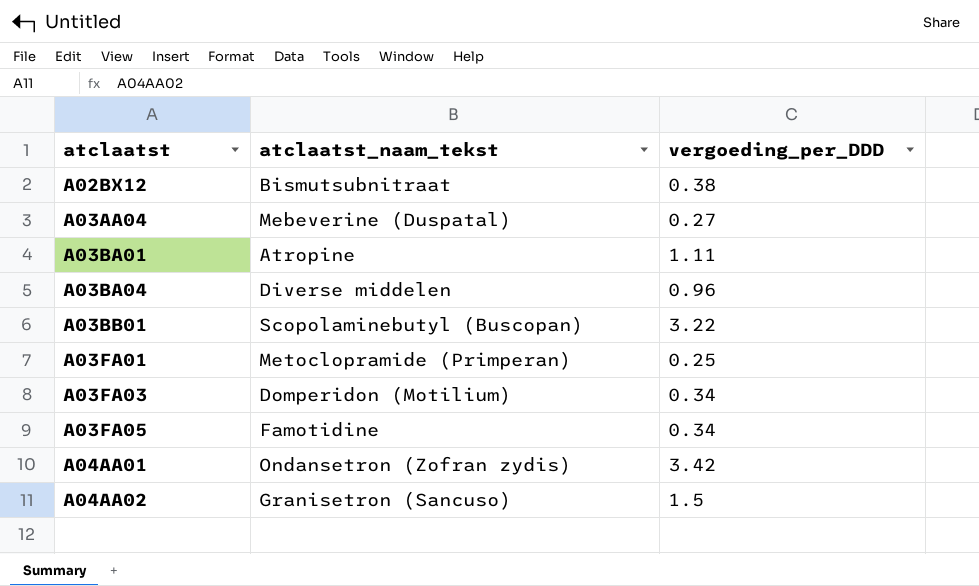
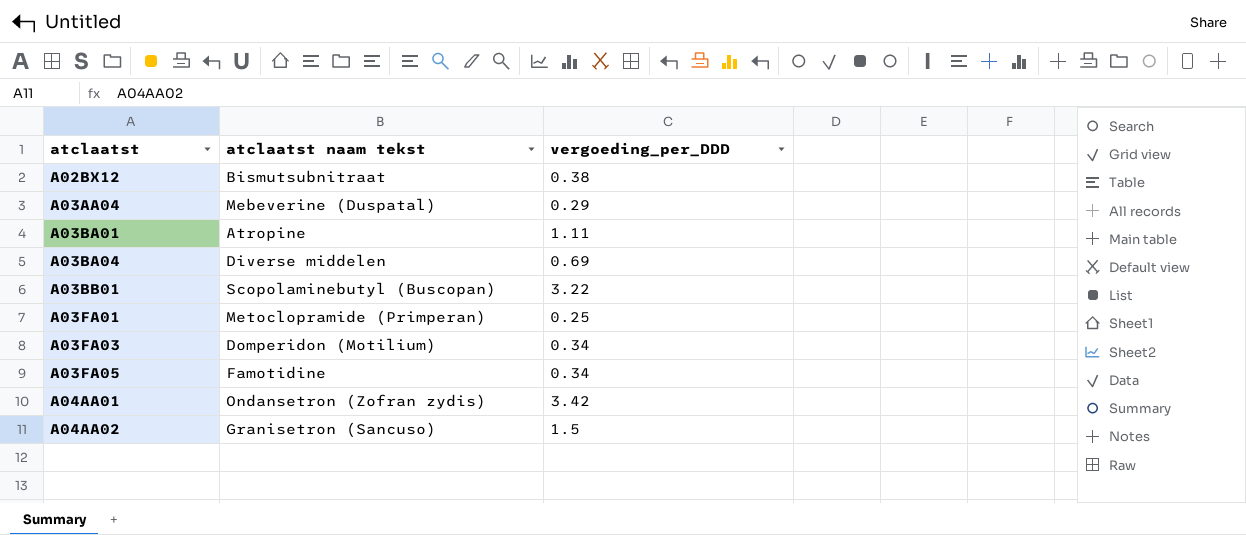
column name: atclaatst_naam_tekst -> atclaatst naam tekst
A03AA04 | vergoeding_per_DDD: 0.27 -> 0.29
A03BA04 | vergoeding_per_DDD: 0.96 -> 0.69

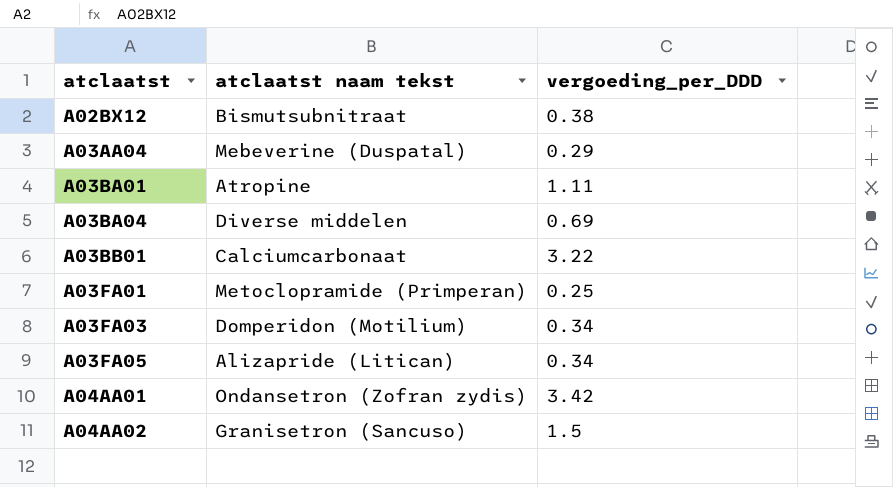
A03BB01 | atclaatst naam tekst: Scopolaminebutyl (Buscopan) -> Calciumcarbonaat
A03FA05 | atclaatst naam tekst: Famotidine -> Alizapride (Litican)

